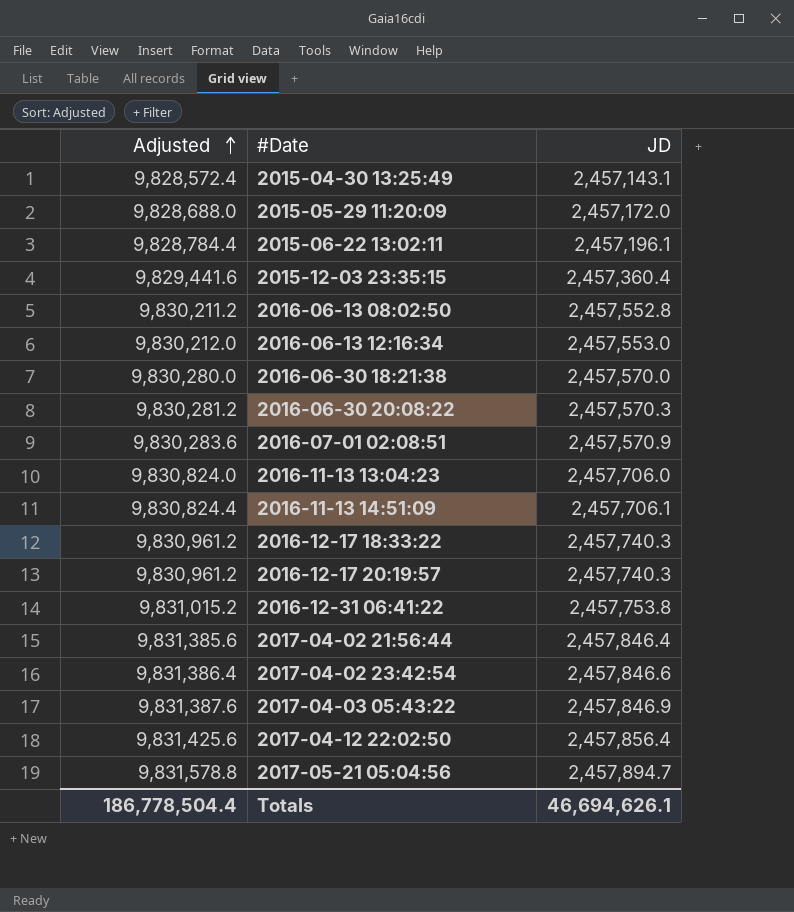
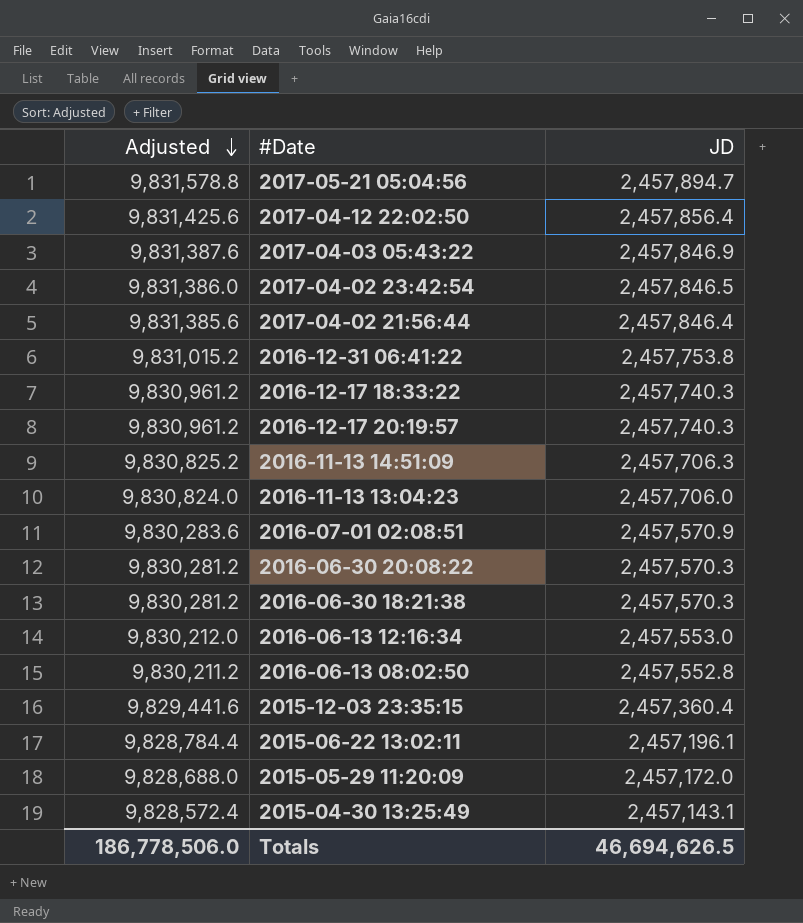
row order: Adjusted ascending -> Adjusted descending
2017-04-02 23:42:54 | Adjusted: 9,831,386.4 -> 9,831,386.0
2017-04-02 23:42:54 | JD: 2,457,846.6 -> 2,457,846.5
2016-11-13 14:51:09 | Adjusted: 9,830,824.4 -> 9,830,825.2
2016-11-13 14:51:09 | JD: 2,457,706.1 -> 2,457,706.3
2016-06-30 18:21:38 | Adjusted: 9,830,280.0 -> 9,830,281.2
2016-06-30 18:21:38 | JD: 2,457,570.0 -> 2,457,570.3
Totals | Adjusted: 186,778,504.4 -> 186,778,506.0
Totals | JD: 46,694,626.1 -> 46,694,626.5

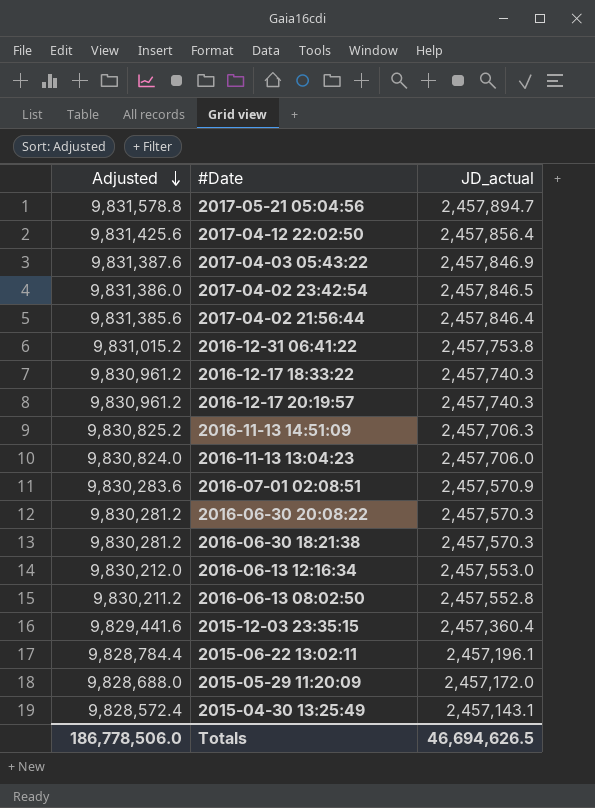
column name: JD -> JD_actual

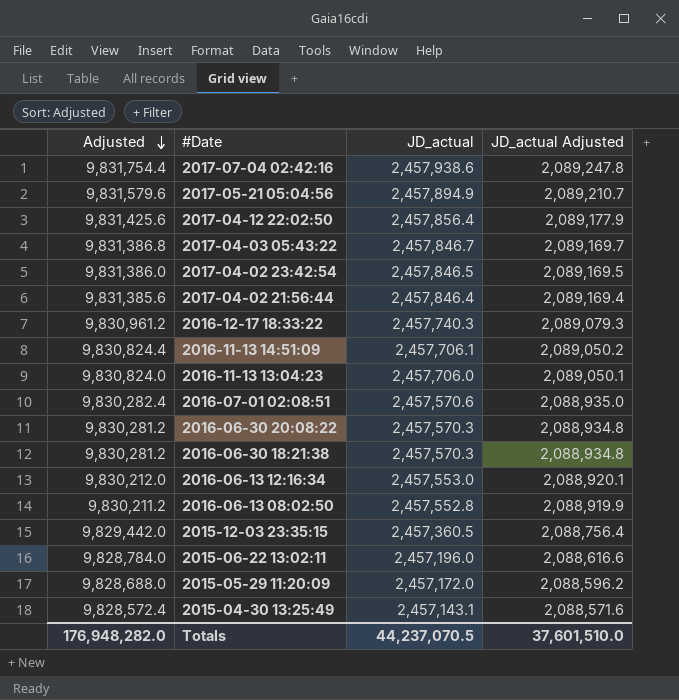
column JD_actual Adjusted | formula: none -> [JD_actual] * 0.85
row 2016-12-31 06:41:22: 9,831,015.2 | 2,457,753.8 -> none
row 2016-12-17 20:19:57: 9,830,961.2 | 2,457,740.3 -> none
row 2017-07-04 02:42:16: none -> 9,831,754.4 | 2,457,938.6 | 2,089,247.8
2017-05-21 05:04:56 | Adjusted: 9,831,578.8 -> 9,831,579.6
2017-05-21 05:04:56 | JD_actual: 2,457,894.7 -> 2,457,894.9
2017-04-03 05:43:22 | Adjusted: 9,831,387.6 -> 9,831,386.8
2017-04-03 05:43:22 | JD_actual: 2,457,846.9 -> 2,457,846.7
2016-11-13 14:51:09 | Adjusted: 9,830,825.2 -> 9,830,824.4
2016-11-13 14:51:09 | JD_actual: 2,457,706.3 -> 2,457,706.1
2016-07-01 02:08:51 | Adjusted: 9,830,283.6 -> 9,830,282.4
2016-07-01 02:08:51 | JD_actual: 2,457,570.9 -> 2,457,570.6
2015-12-03 23:35:15 | Adjusted: 9,829,441.6 -> 9,829,442.0
2015-12-03 23:35:15 | JD_actual: 2,457,360.4 -> 2,457,360.5
2015-06-22 13:02:11 | Adjusted: 9,828,784.4 -> 9,828,784.0
2015-06-22 13:02:11 | JD_actual: 2,457,196.1 -> 2,457,196.0
Totals | Adjusted: 186,778,506.0 -> 176,948,282.0
Totals | JD_actual: 46,694,626.5 -> 44,237,070.5

